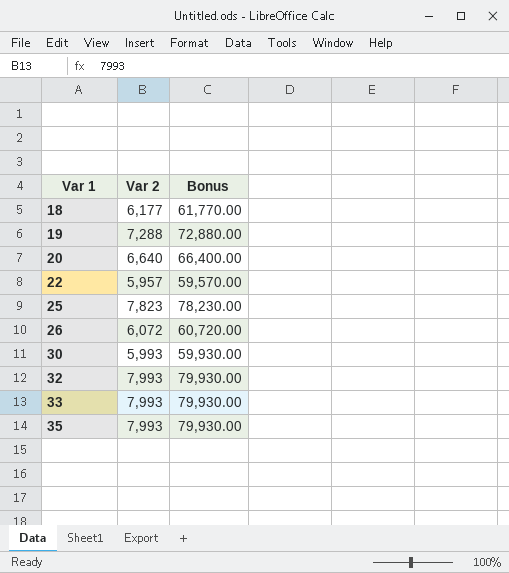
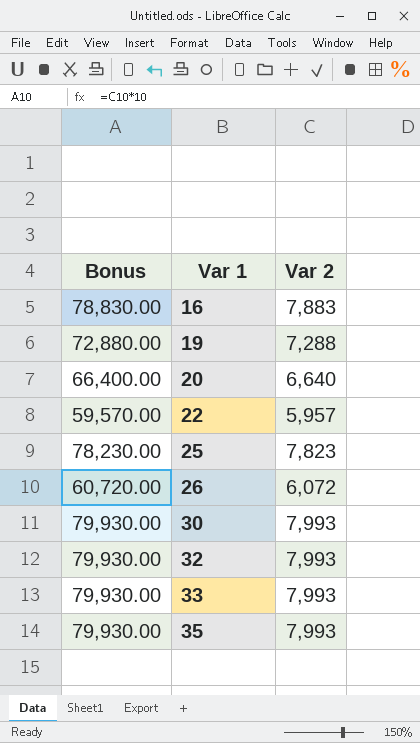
column Bonus | position: 3 -> 1
row 18: 6,177 | 61,770.00 -> none
row 16: none -> 78,830.00 | 7,883
30 | Bonus: 59,930.00 -> 79,930.00
30 | Var 2: 5,993 -> 7,993

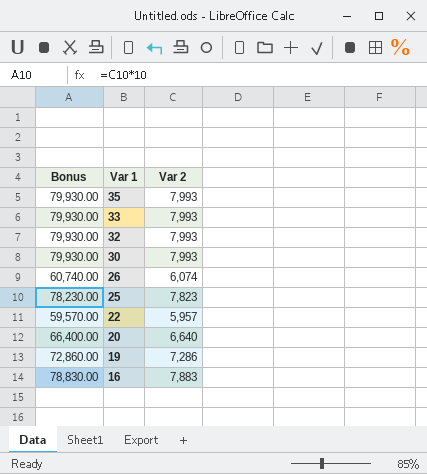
row order: Var 1 ascending -> Var 1 descending
26 | Bonus: 60,720.00 -> 60,740.00
26 | Var 2: 6,072 -> 6,074
19 | Bonus: 72,880.00 -> 72,860.00
19 | Var 2: 7,288 -> 7,286

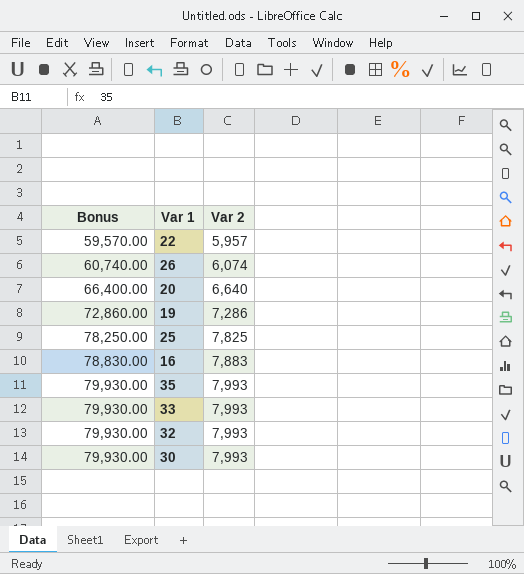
row order: Var 1 descending -> Bonus ascending
25 | Bonus: 78,230.00 -> 78,250.00
25 | Var 2: 7,823 -> 7,825

